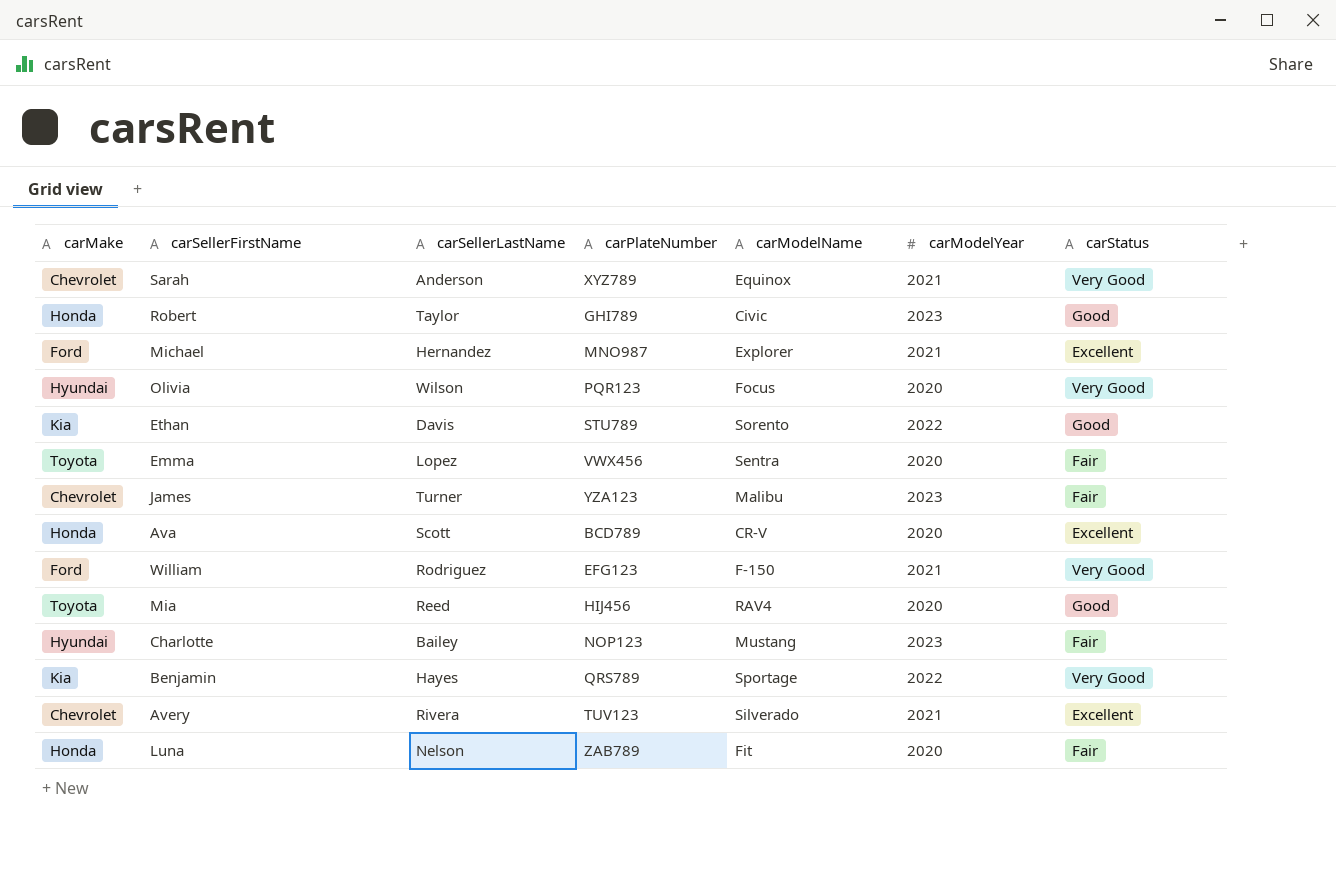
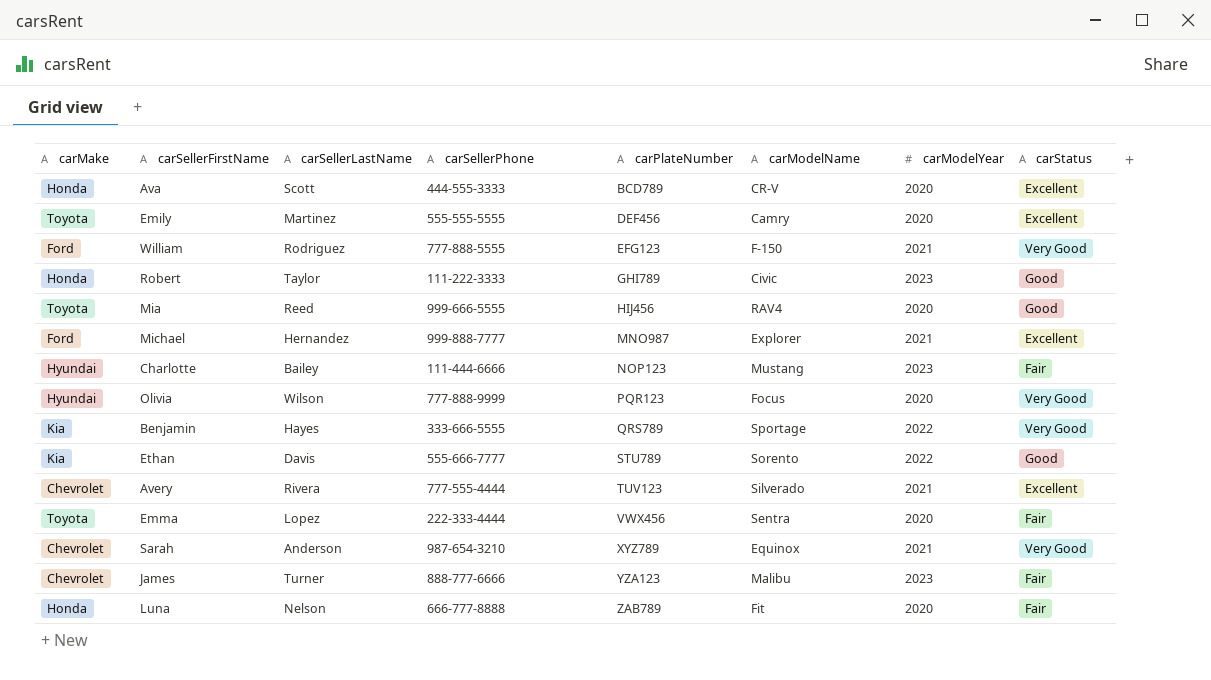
row order: none -> carPlateNumber ascending
column carSellerPhone | position: none -> 4
row Emily: none -> Toyota | Martinez | 555-555-5555 | DEF456 | Camry | 2020 | Excellent

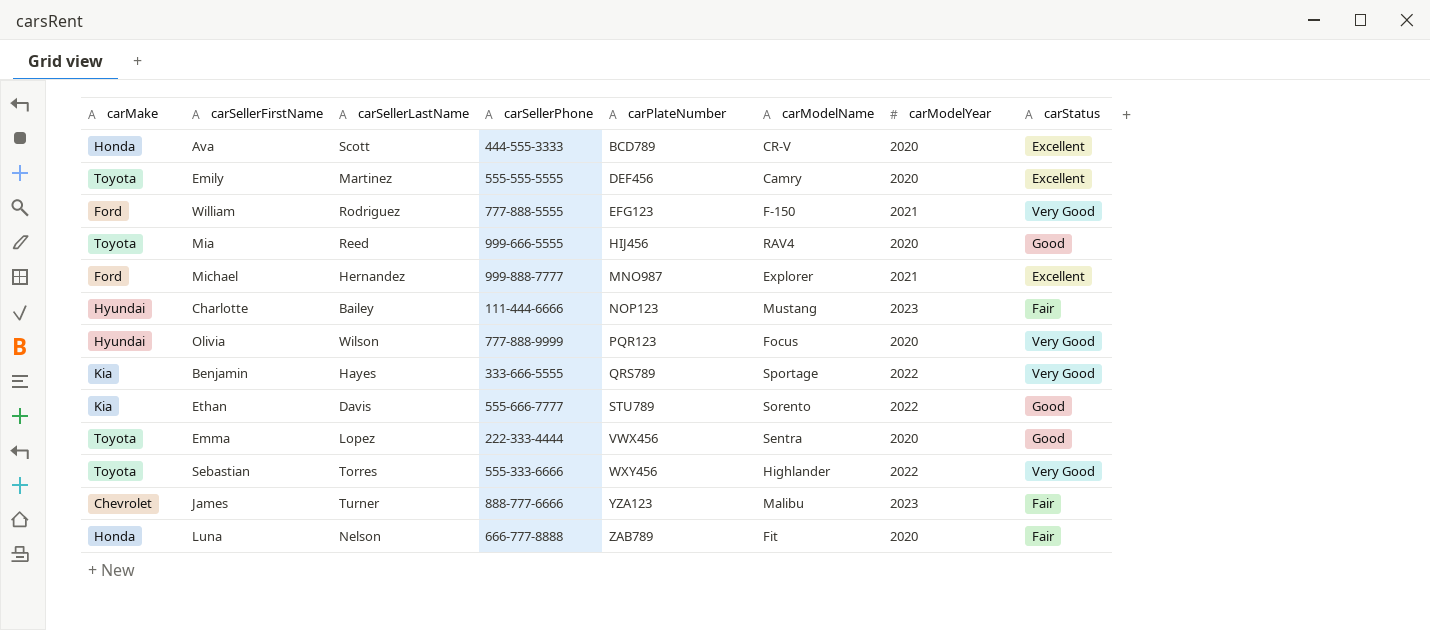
row Robert: Honda | Taylor | 111-222-3333 | GHI789 | Civic | 2023 | Good -> none
row Avery: Chevrolet | Rivera | 777-555-4444 | TUV123 | Silverado | 2021 | Excellent -> none
row Sarah: Chevrolet | Anderson | 987-654-3210 | XYZ789 | Equinox | 2021 | Very Good -> none
Emma | carStatus: Fair -> Good
row Sebastian: none -> Toyota | Torres | 555-333-6666 | WXY456 | Highlander | 2022 | Very Good

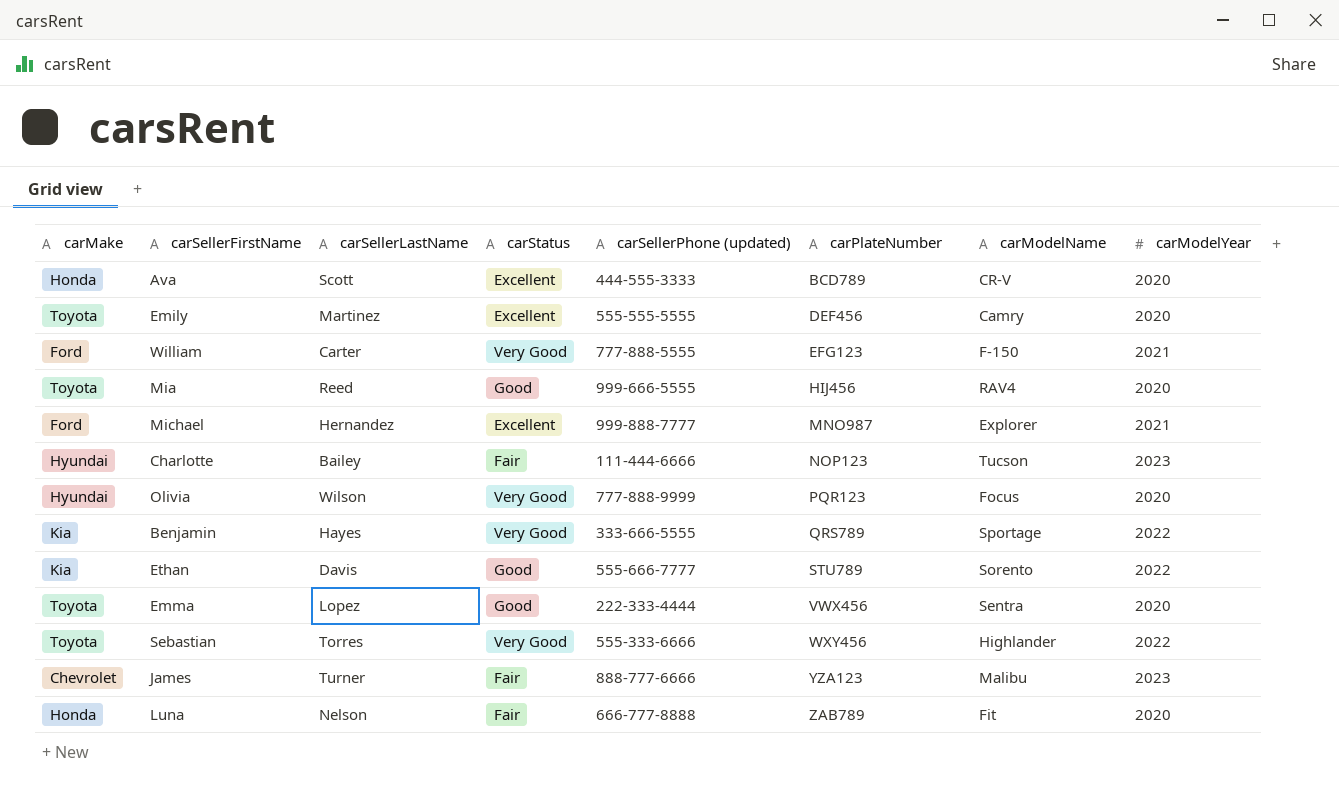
column carStatus | position: 8 -> 4
column name: carSellerPhone -> carSellerPhone (updated)
William | carSellerLastName: Rodriguez -> Carter
Charlotte | carModelName: Mustang -> Tucson

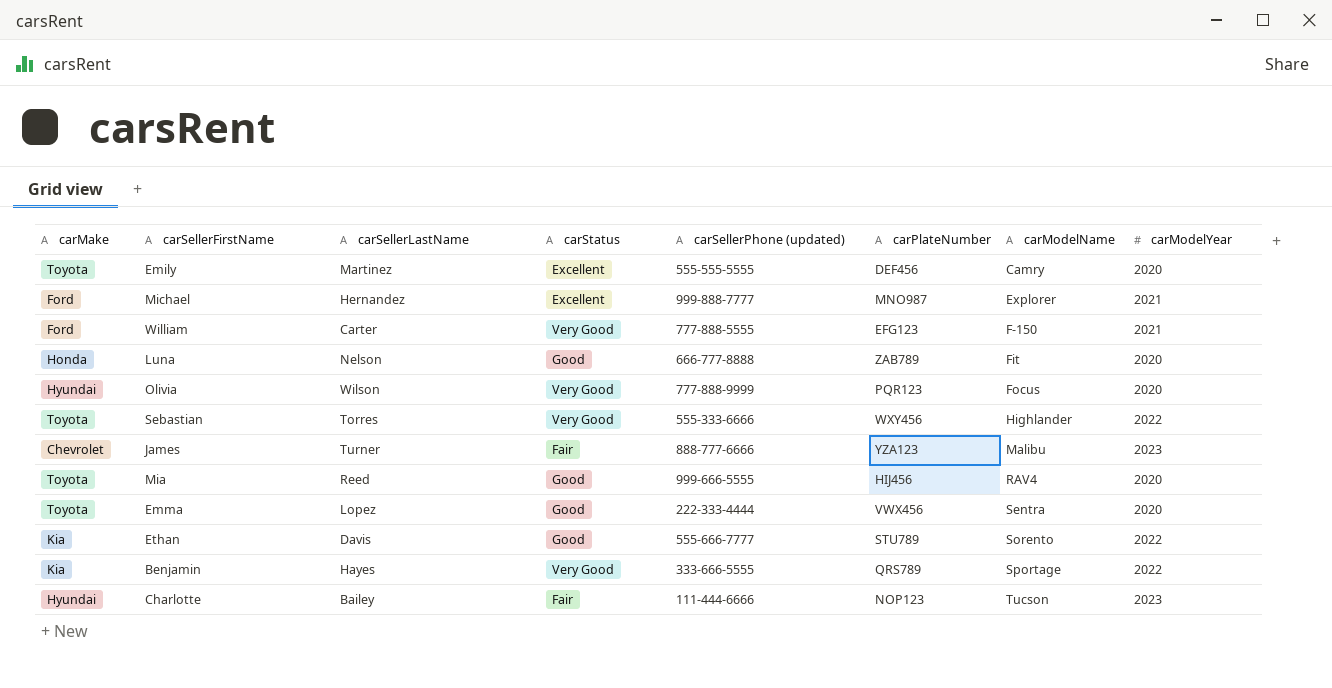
row order: carPlateNumber ascending -> carModelName ascending
row Ava: Honda | Scott | Excellent | 444-555-3333 | BCD789 | CR-V | 2020 -> none
Luna | carStatus: Fair -> Good

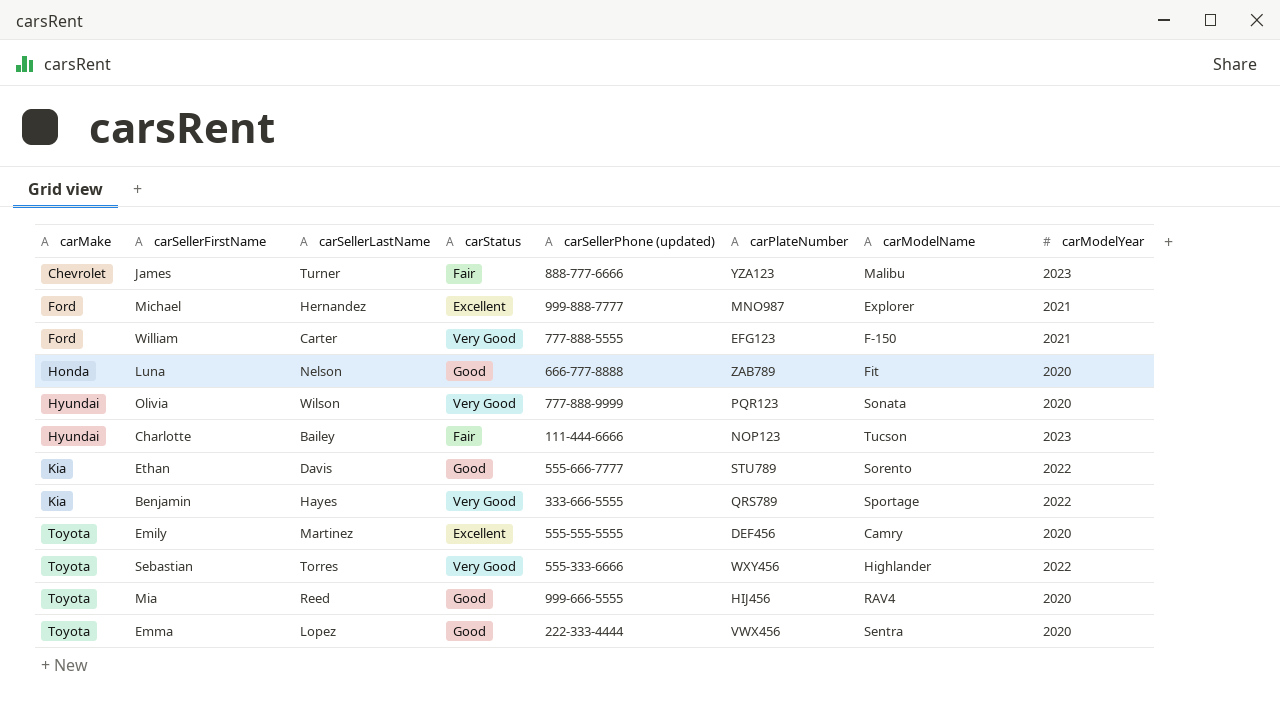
row order: carModelName ascending -> carMake ascending
Olivia | carModelName: Focus -> Sonata

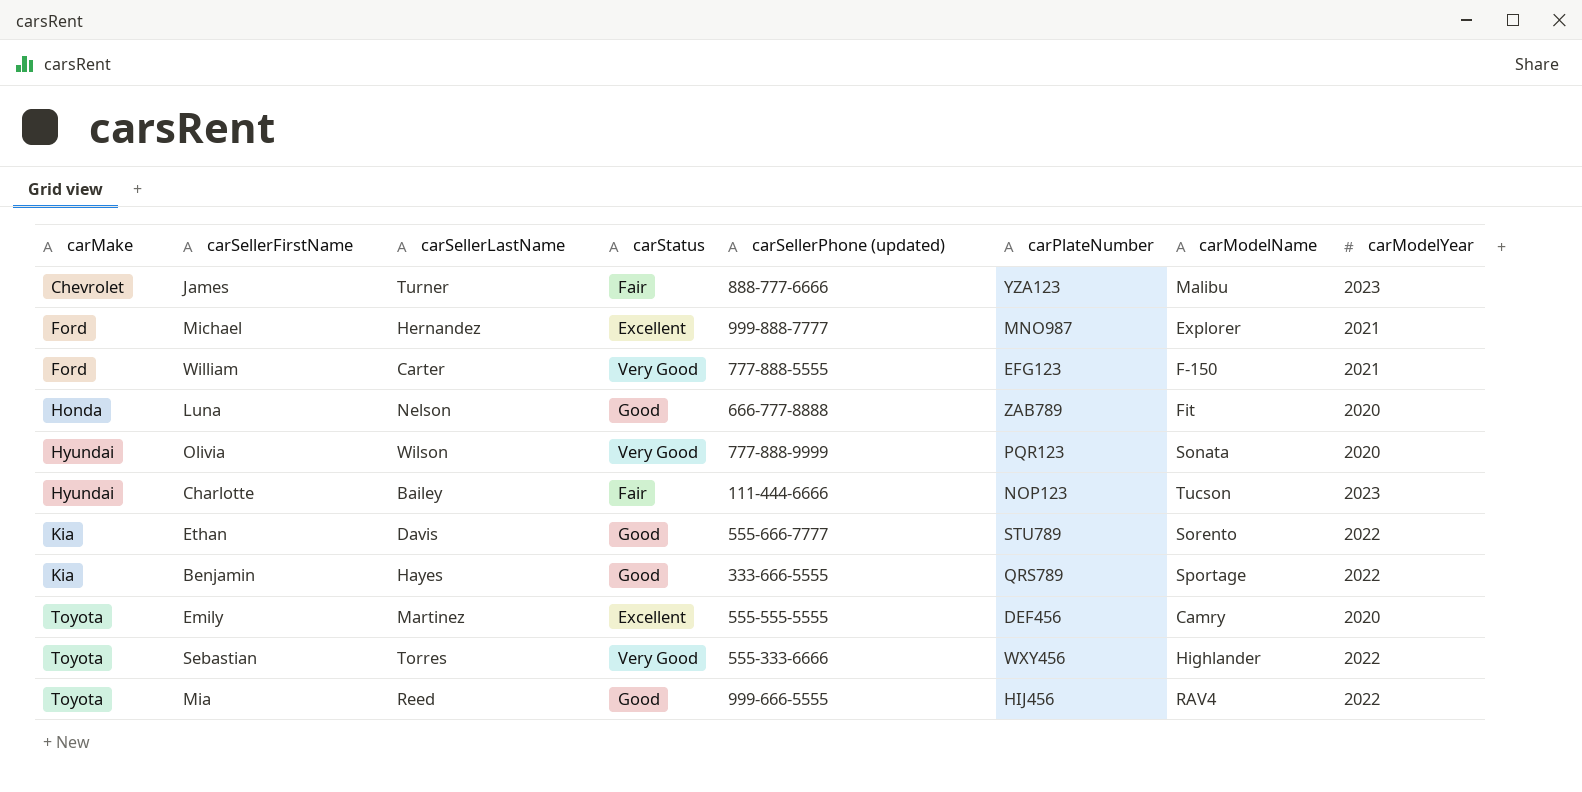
row Emma: Toyota | Lopez | Good | 222-333-4444 | VWX456 | Sentra | 2020 -> none
Benjamin | carStatus: Very Good -> Good
Mia | carModelYear: 2020 -> 2022

